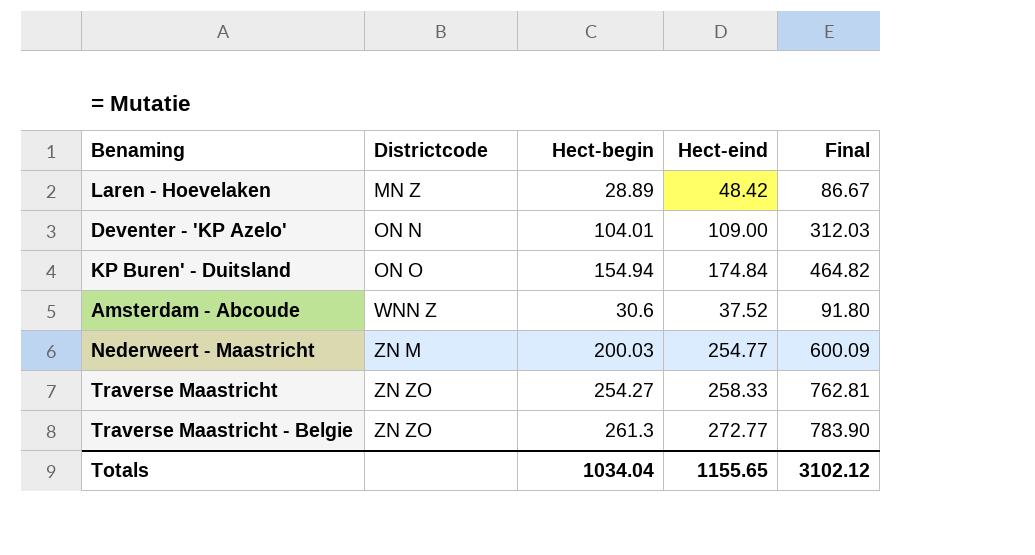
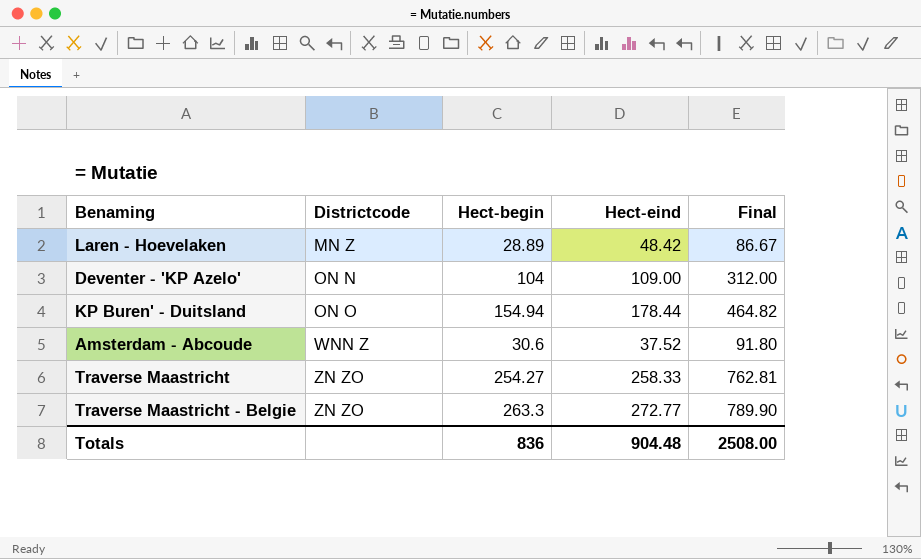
row Nederweert - Maastricht: ZN M | 200.03 | 254.77 | 600.09 -> none
Deventer - 'KP Azelo' | Hect-begin: 104.01 -> 104
Deventer - 'KP Azelo' | Final: 312.03 -> 312.00
KP Buren' - Duitsland | Hect-eind: 174.84 -> 178.44
Traverse Maastricht - Belgie | Hect-begin: 261.3 -> 263.3
Traverse Maastricht - Belgie | Final: 783.90 -> 789.90
Totals | Hect-begin: 1034.04 -> 836
Totals | Hect-eind: 1155.65 -> 904.48
Totals | Final: 3102.12 -> 2508.00

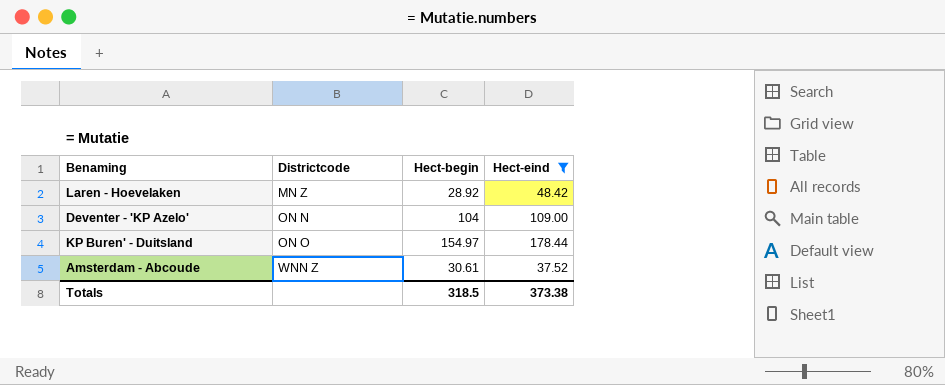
filter: none -> Hect-eind <= 178.44
column Final | formula: [Hect-begin] * 3 -> none
Laren - Hoevelaken | Hect-begin: 28.89 -> 28.92
KP Buren' - Duitsland | Hect-begin: 154.94 -> 154.97
Amsterdam - Abcoude | Hect-begin: 30.6 -> 30.61
Totals | Hect-begin: 836 -> 318.5
Totals | Hect-eind: 904.48 -> 373.38

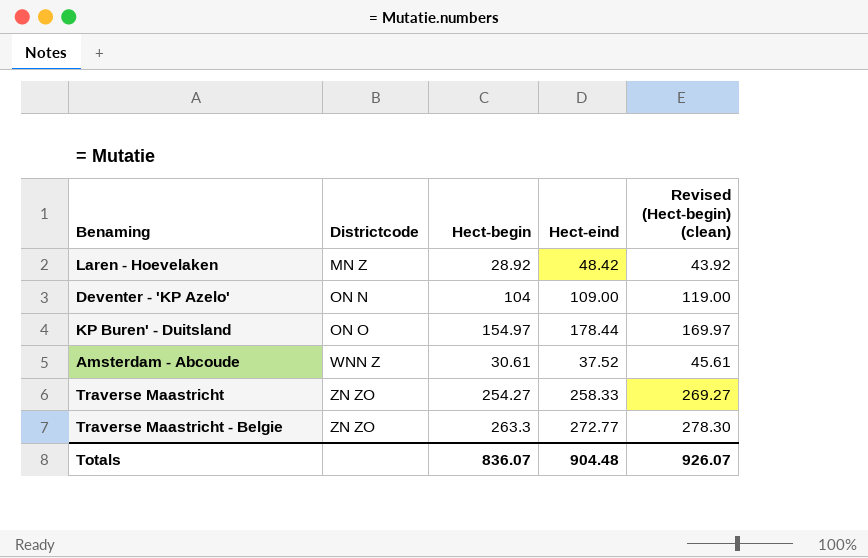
filter: Hect-eind <= 178.44 -> none
column Revised (Hect-begin) (clean) | formula: none -> [Hect-begin] + 15
Totals | Hect-begin: 318.5 -> 836.07
Totals | Hect-eind: 373.38 -> 904.48

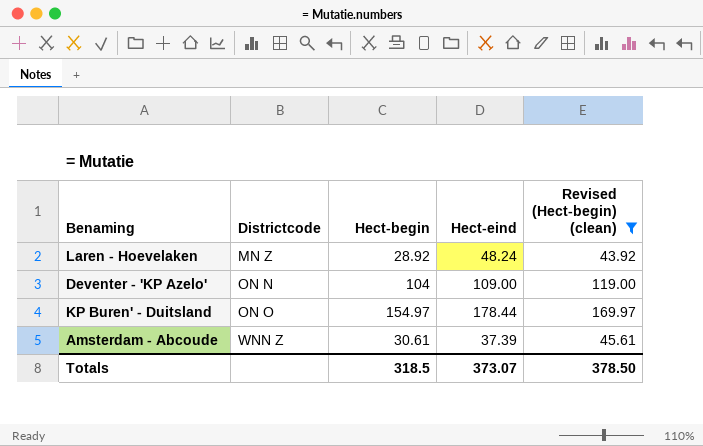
filter: none -> Revised (Hect-begin) (clean) <= 169.97
Laren - Hoevelaken | Hect-eind: 48.42 -> 48.24
Amsterdam - Abcoude | Hect-eind: 37.52 -> 37.39
Totals | Hect-begin: 836.07 -> 318.5
Totals | Hect-eind: 904.48 -> 373.07
Totals | Revised (Hect-begin) (clean): 926.07 -> 378.50

